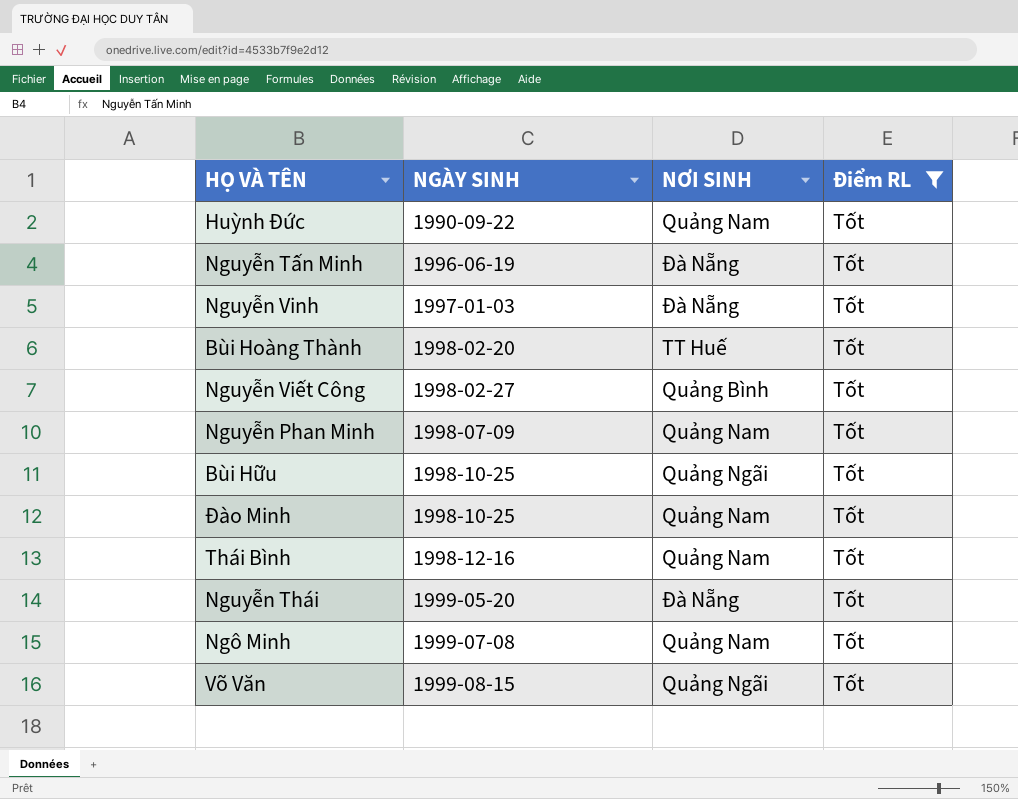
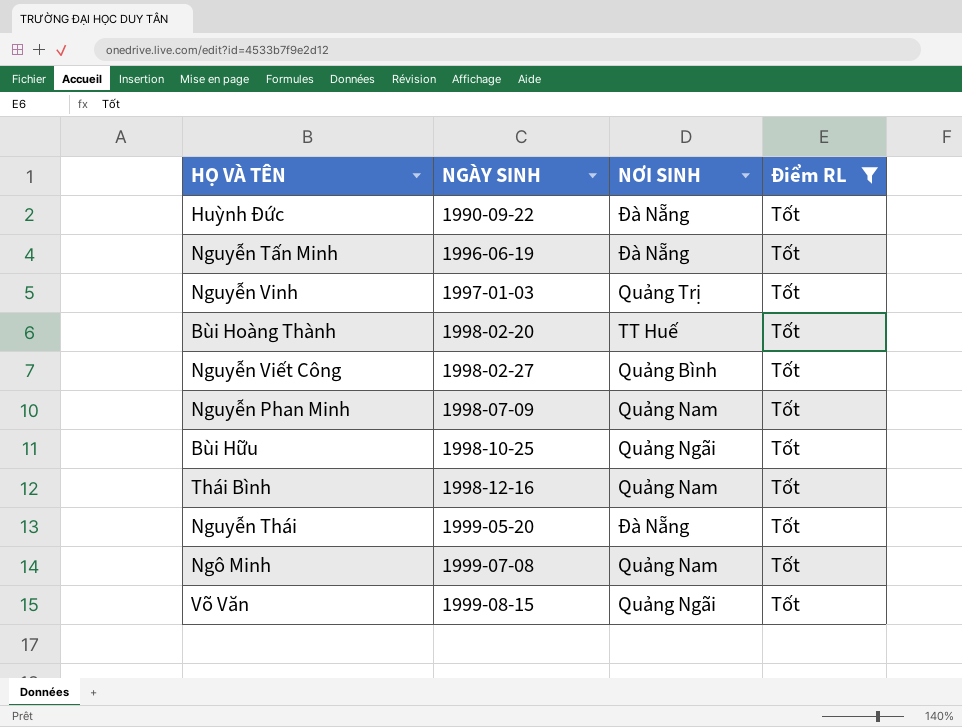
row Đào Minh: 1998-10-25 | Quảng Nam | Tốt -> none
Huỳnh Đức | NƠI SINH: Quảng Nam -> Đà Nẵng
Nguyễn Vinh | NƠI SINH: Đà Nẵng -> Quảng Trị

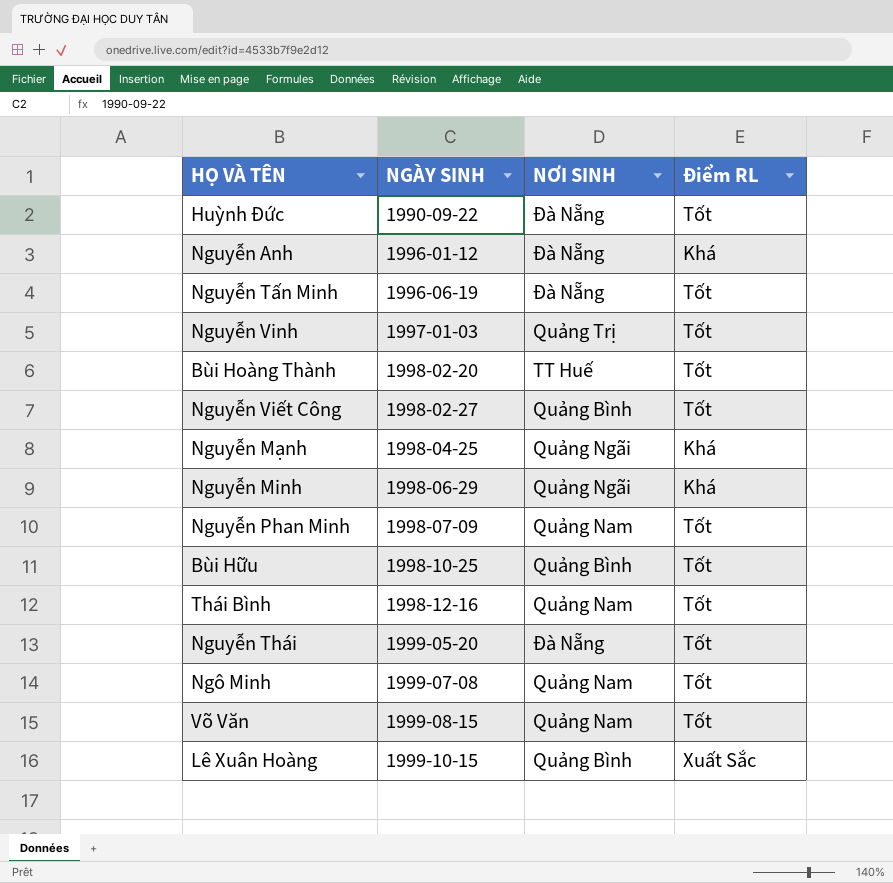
filter: Điểm RL = Tốt -> none
Bùi Hữu | NƠI SINH: Quảng Ngãi -> Quảng Bình
Võ Văn | NƠI SINH: Quảng Ngãi -> Quảng Nam

